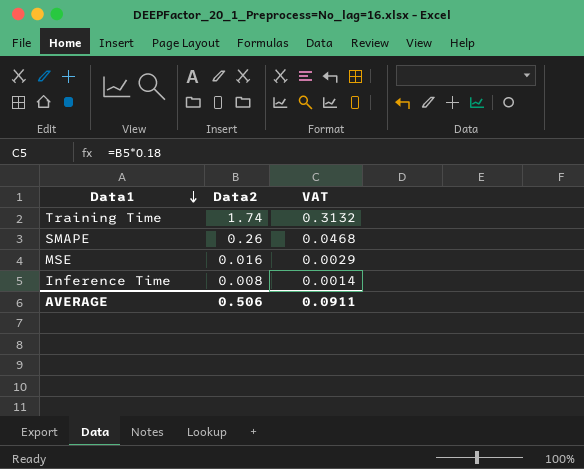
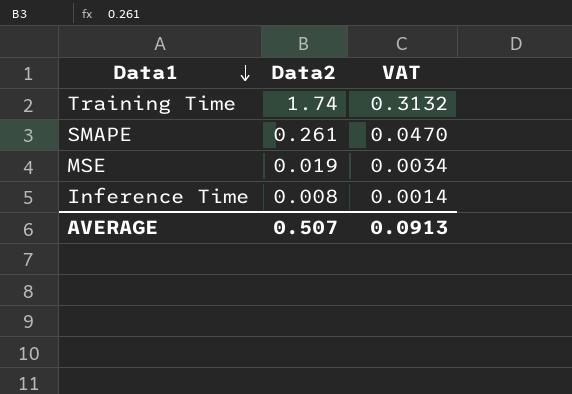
SMAPE | Data2: 0.26 -> 0.261
SMAPE | VAT: 0.0468 -> 0.0470
MSE | Data2: 0.016 -> 0.019
MSE | VAT: 0.0029 -> 0.0034
AVERAGE | Data2: 0.506 -> 0.507
AVERAGE | VAT: 0.0911 -> 0.0913

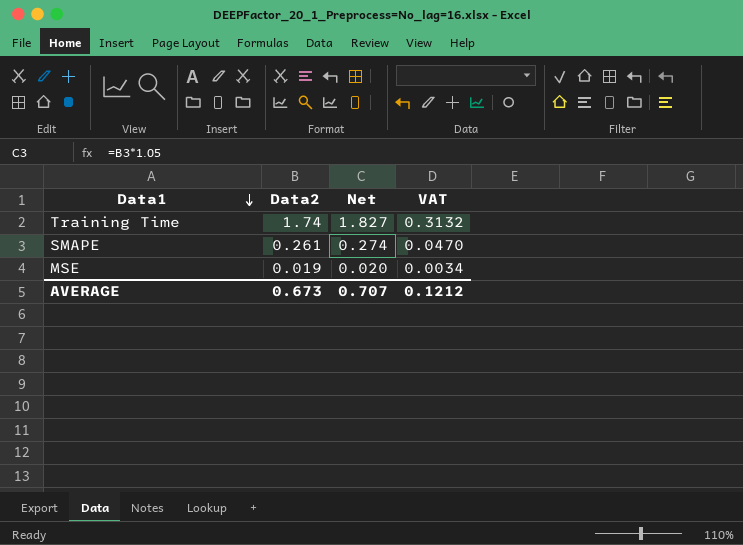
column Net | formula: none -> [Data2] * 1.05
row Inference Time: 0.008 | 0.0014 -> none
AVERAGE | Data2: 0.507 -> 0.673
AVERAGE | VAT: 0.0913 -> 0.1212

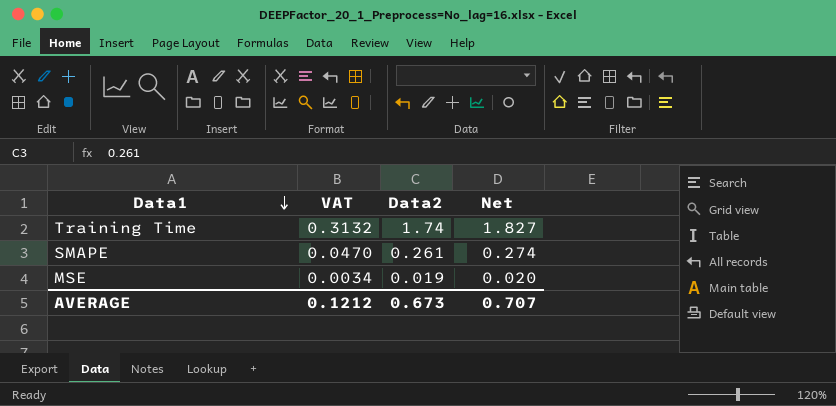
column VAT | position: 4 -> 2

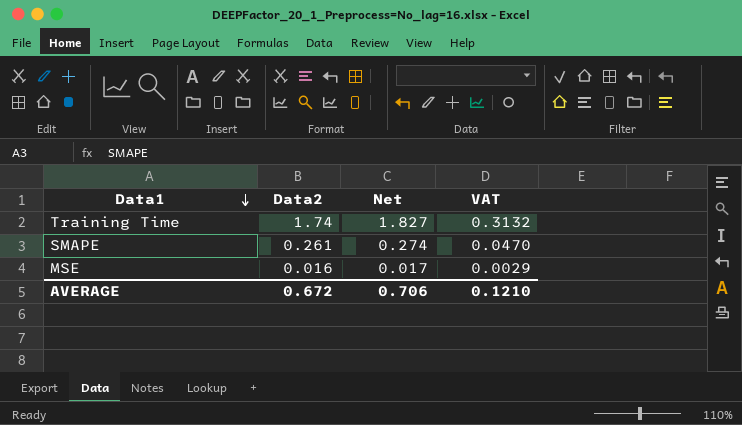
column VAT | position: 2 -> 4
MSE | Data2: 0.019 -> 0.016
MSE | Net: 0.020 -> 0.017
MSE | VAT: 0.0034 -> 0.0029
AVERAGE | Data2: 0.673 -> 0.672
AVERAGE | Net: 0.707 -> 0.706
AVERAGE | VAT: 0.1212 -> 0.1210

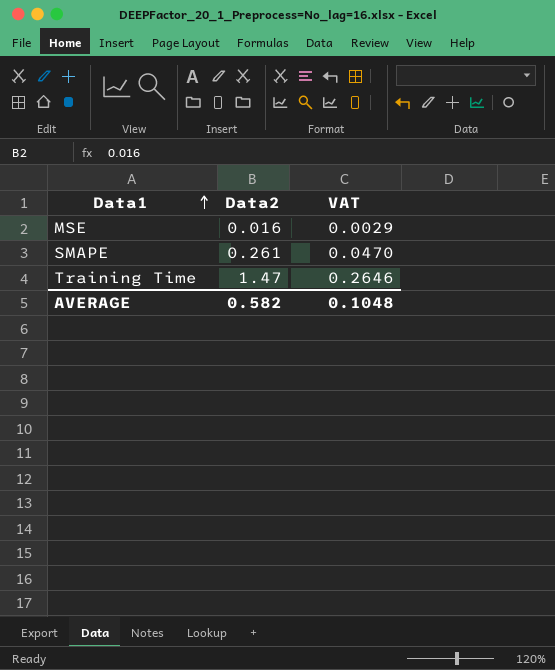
row order: Data1 descending -> Data1 ascending
column Net | formula: [Data2] * 1.05 -> none
Training Time | Data2: 1.74 -> 1.47
Training Time | VAT: 0.3132 -> 0.2646
AVERAGE | Data2: 0.672 -> 0.582
AVERAGE | VAT: 0.1210 -> 0.1048

